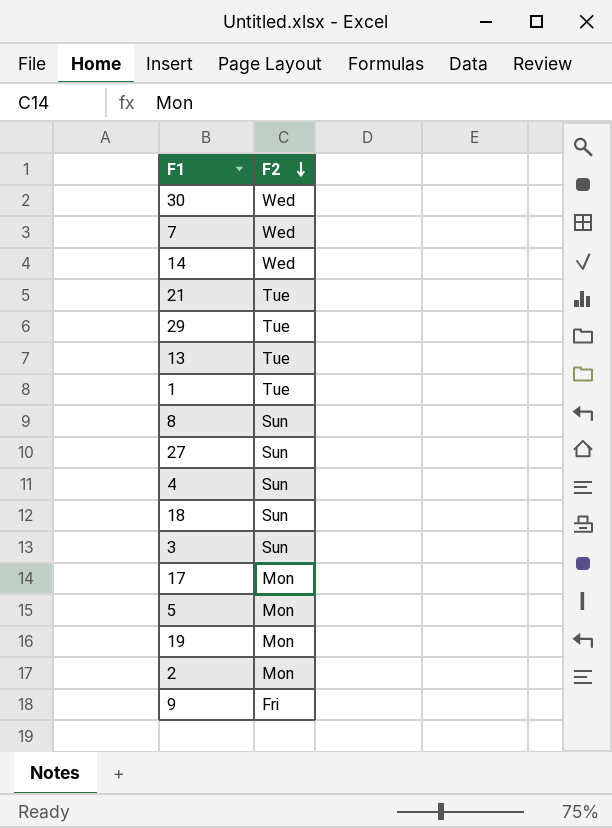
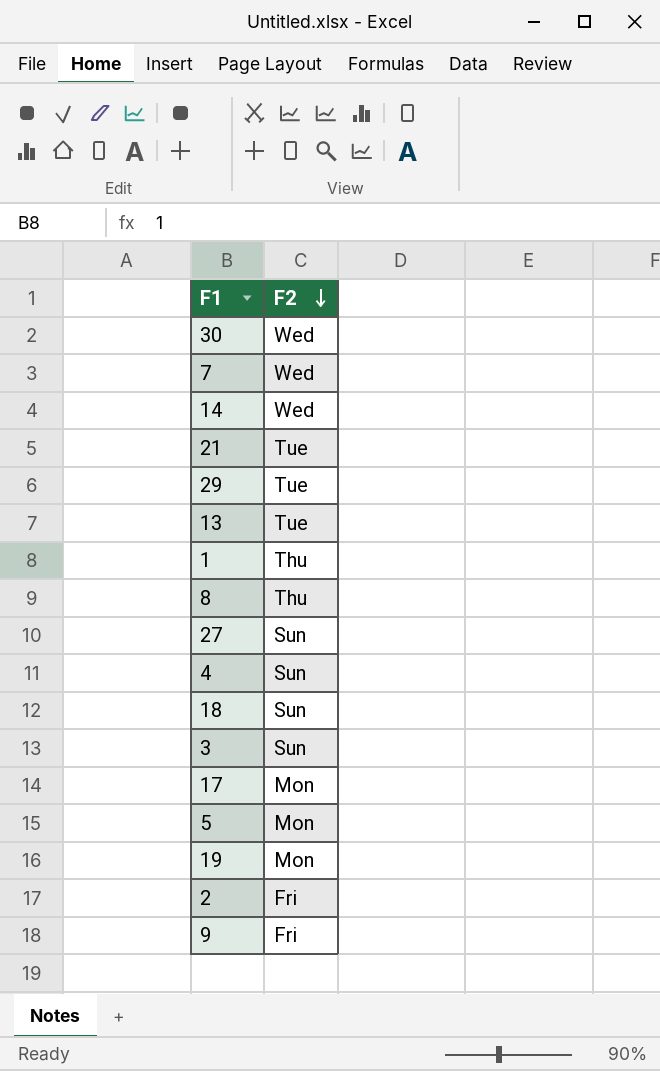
1 | F2: Tue -> Thu
8 | F2: Sun -> Thu
2 | F2: Mon -> Fri

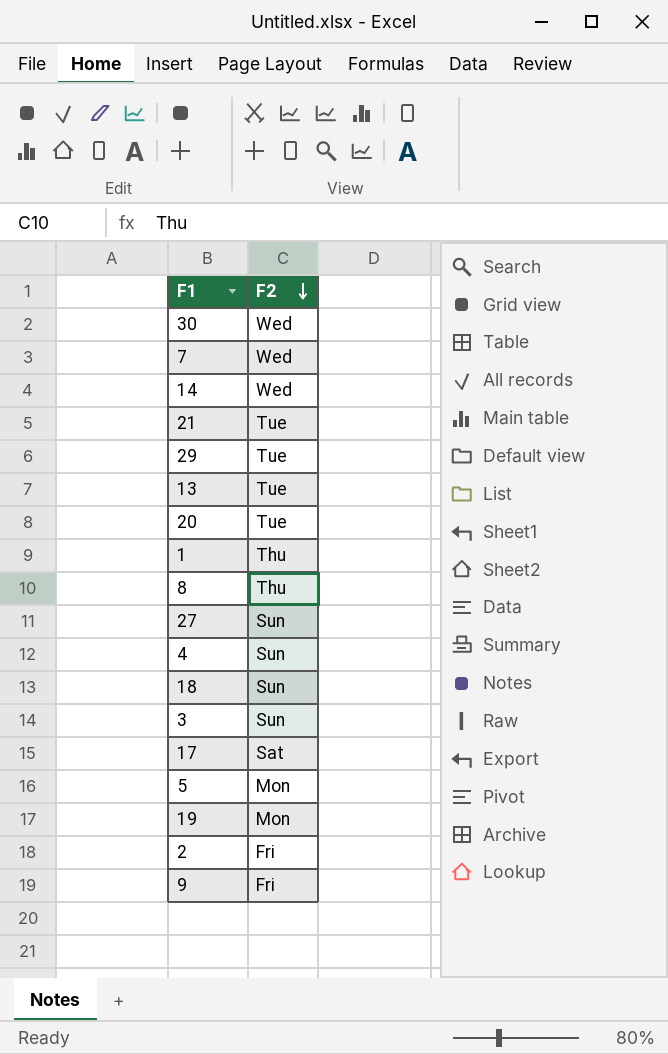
row 20: none -> Tue
17 | F2: Mon -> Sat

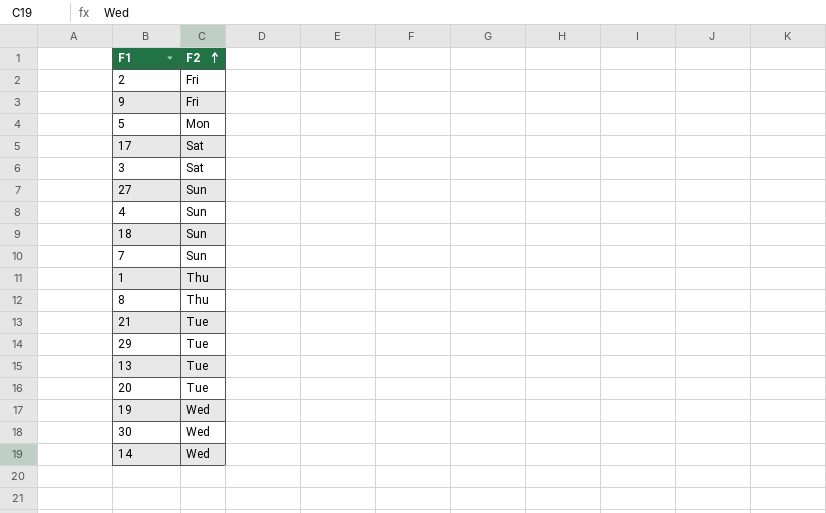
row order: F2 descending -> F2 ascending
3 | F2: Sun -> Sat
7 | F2: Wed -> Sun
19 | F2: Mon -> Wed

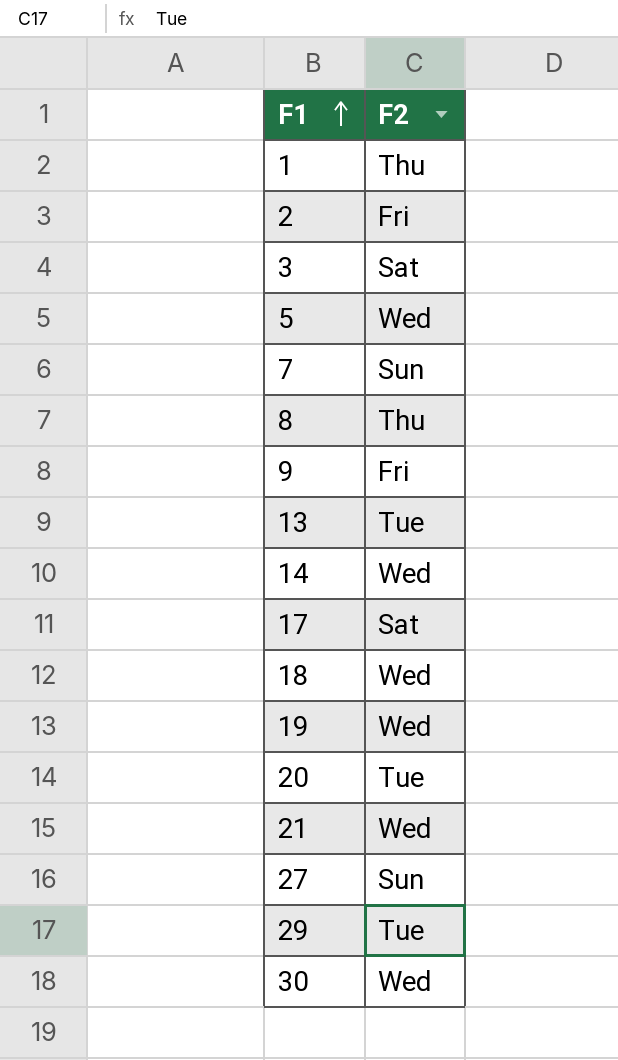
row order: F2 ascending -> F1 ascending
row 4: Sun -> none
5 | F2: Mon -> Wed
18 | F2: Sun -> Wed
21 | F2: Tue -> Wed

